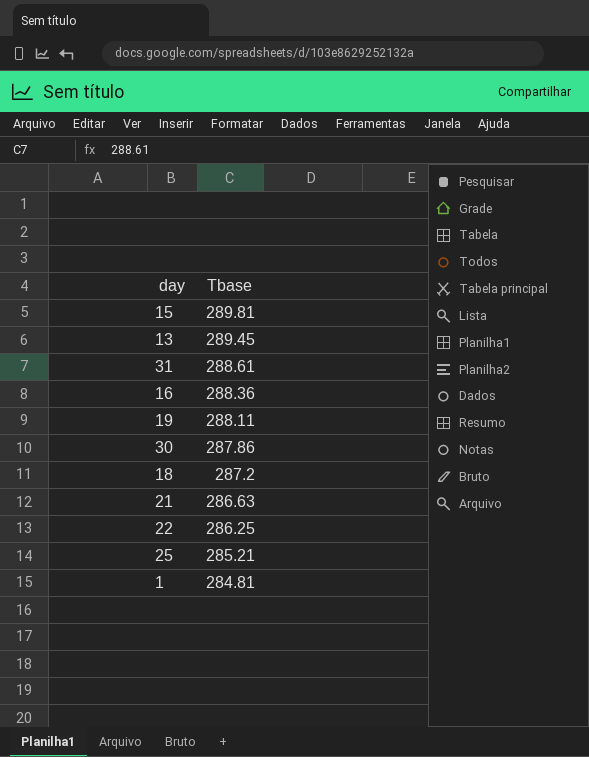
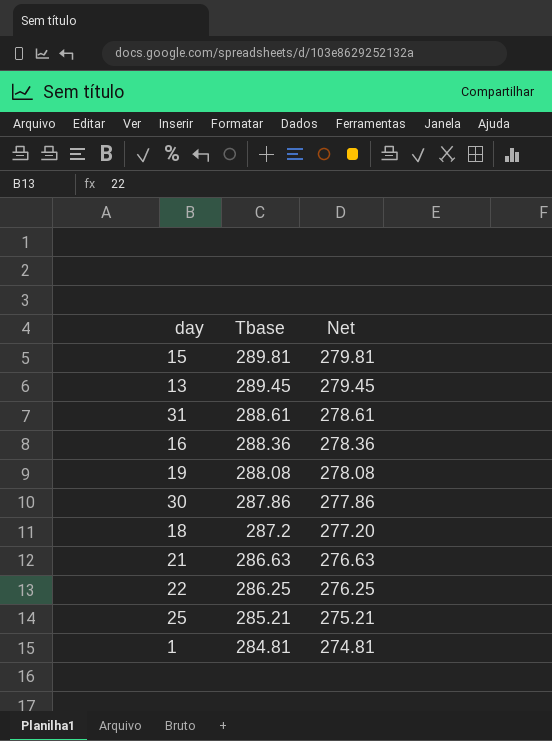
column Net | formula: none -> [Tbase] - 10
19 | Tbase: 288.11 -> 288.08

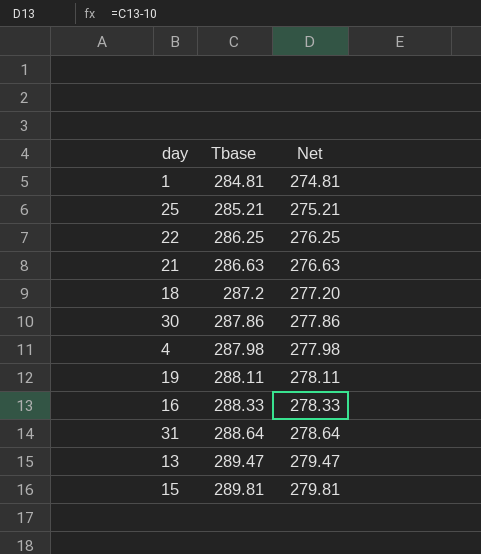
row order: Tbase descending -> Tbase ascending
row 4: none -> 287.98 | 277.98
19 | Tbase: 288.08 -> 288.11
19 | Net: 278.08 -> 278.11
16 | Tbase: 288.36 -> 288.33
16 | Net: 278.36 -> 278.33
31 | Tbase: 288.61 -> 288.64
31 | Net: 278.61 -> 278.64
13 | Tbase: 289.45 -> 289.47
13 | Net: 279.45 -> 279.47

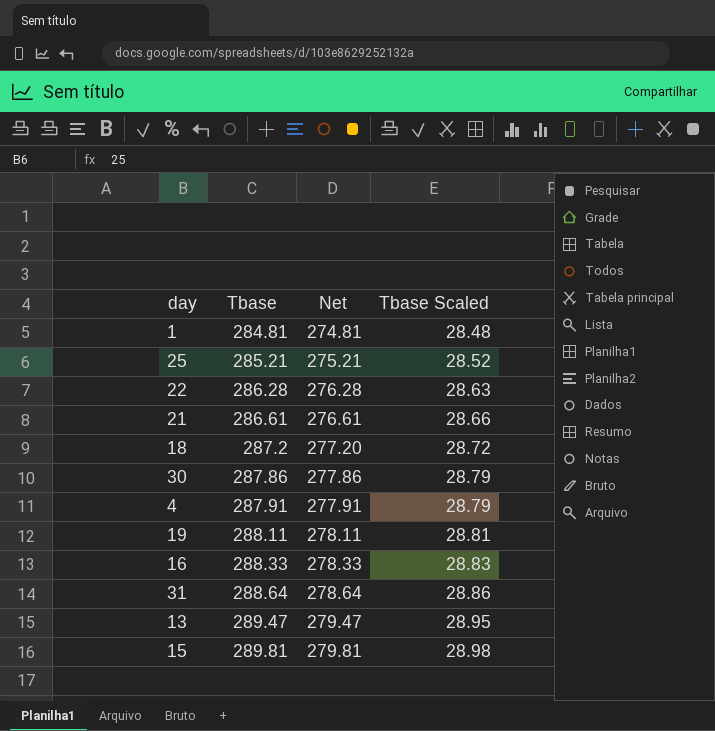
column Tbase Scaled | formula: none -> [Tbase] * 0.1
22 | Tbase: 286.25 -> 286.28
22 | Net: 276.25 -> 276.28
21 | Tbase: 286.63 -> 286.61
21 | Net: 276.63 -> 276.61
4 | Tbase: 287.98 -> 287.91
4 | Net: 277.98 -> 277.91

